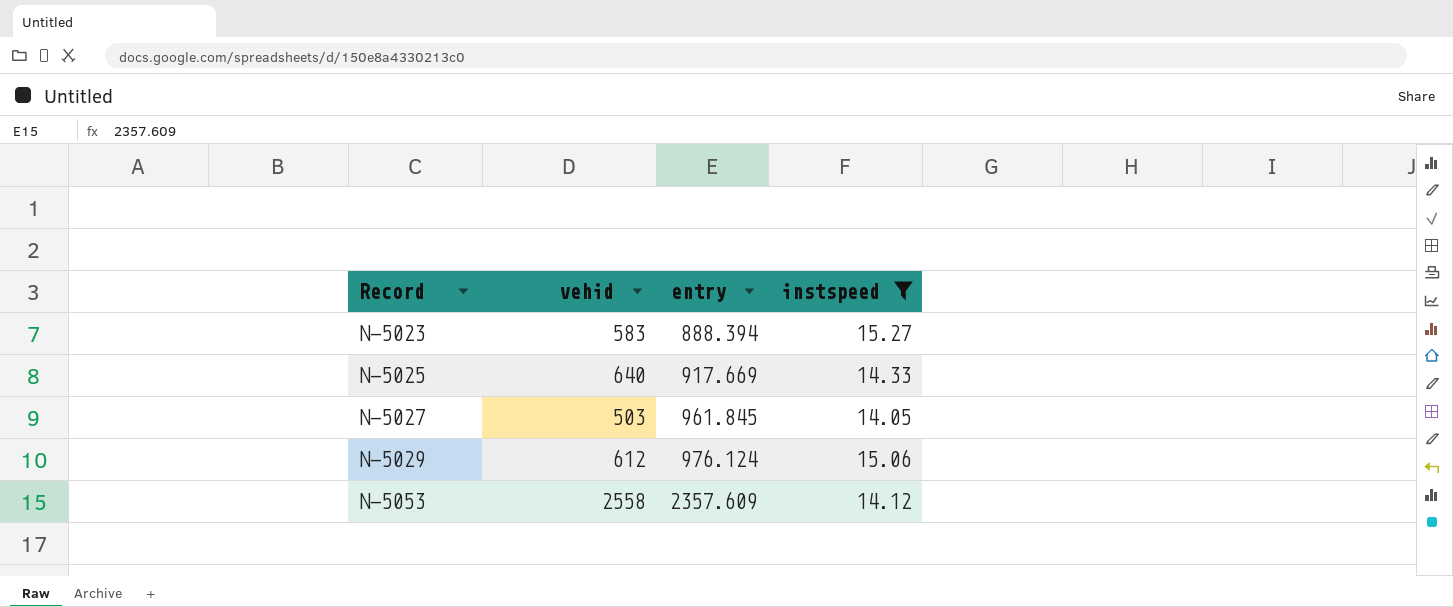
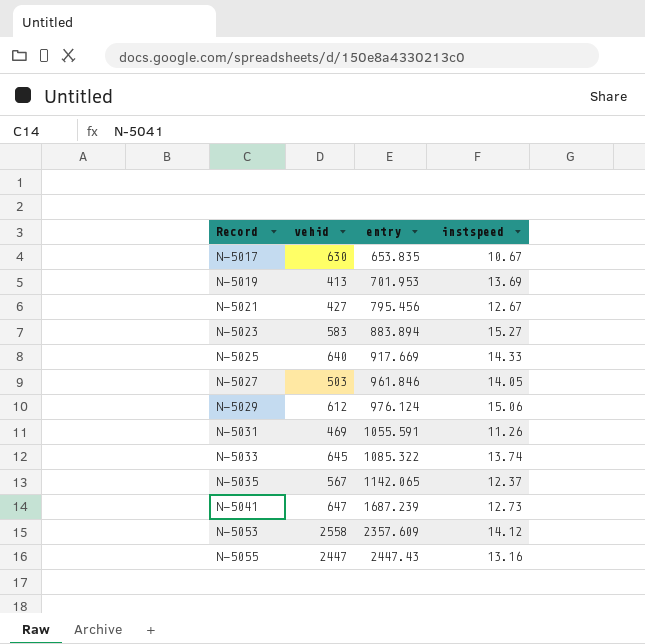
filter: instspeed >= 14.05 -> none
N-5023 | entry: 888.394 -> 883.894
N-5027 | entry: 961.845 -> 961.846

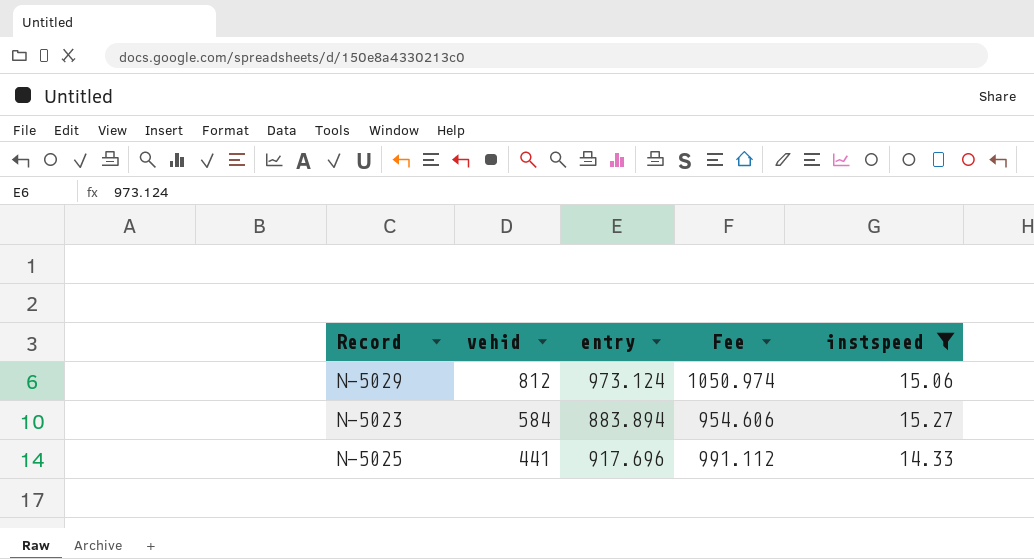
filter: none -> instspeed >= 14.33
row order: Record ascending -> vehid descending
column Fee | formula: none -> [entry] * 1.08
N-5029 | vehid: 612 -> 812
N-5029 | entry: 976.124 -> 973.124
N-5023 | vehid: 583 -> 584
N-5025 | vehid: 640 -> 441
N-5025 | entry: 917.669 -> 917.696

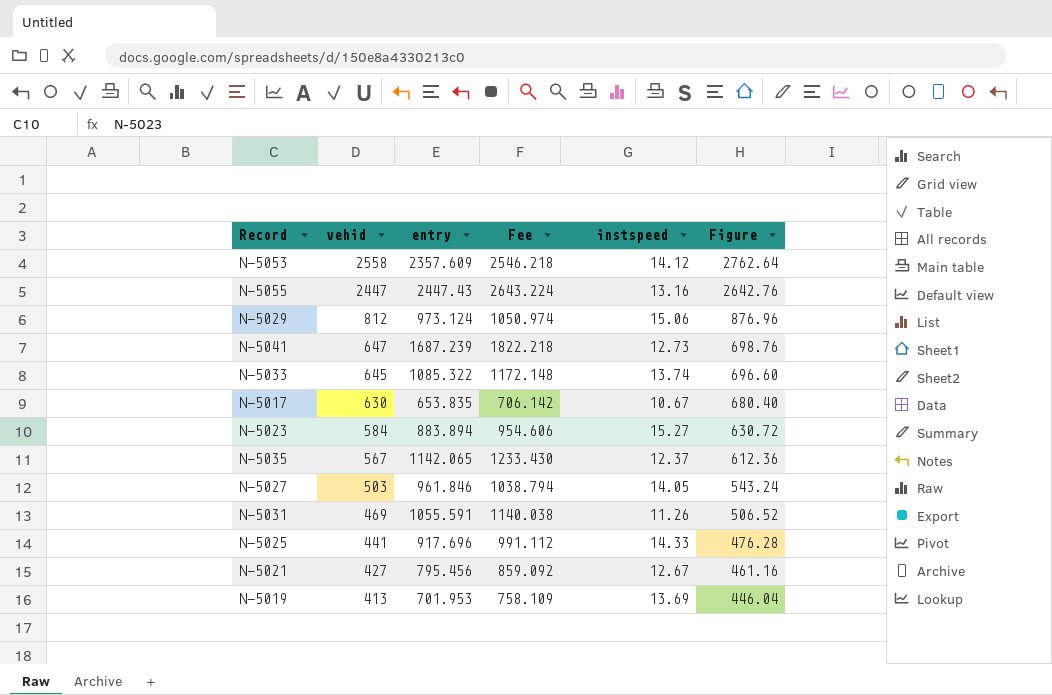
filter: instspeed >= 14.33 -> none
column Figure | formula: none -> [vehid] * 1.08

